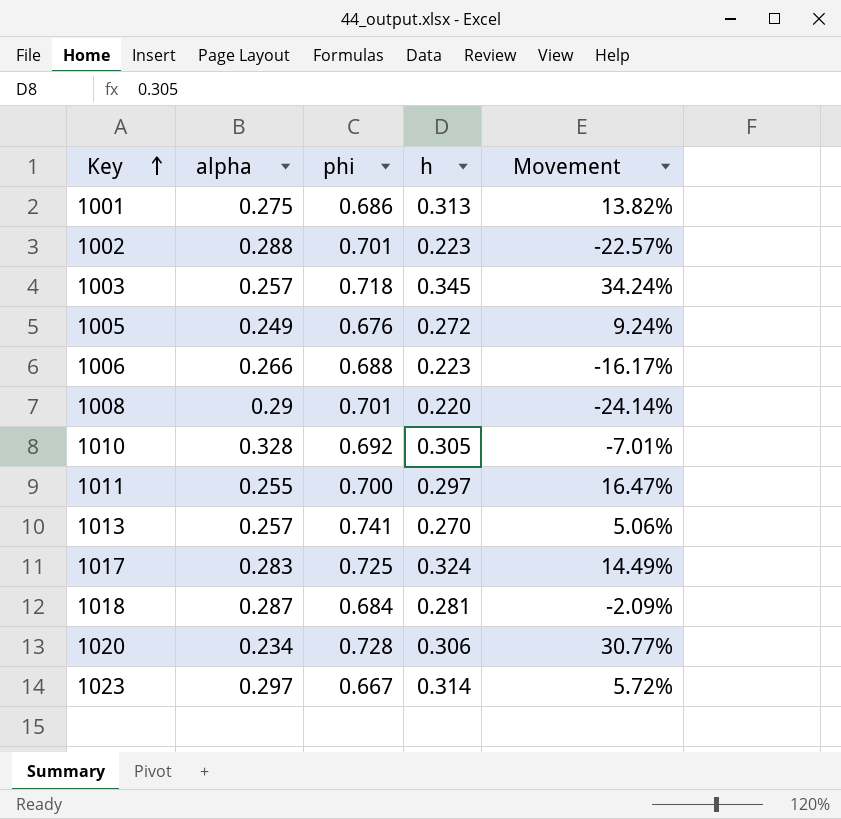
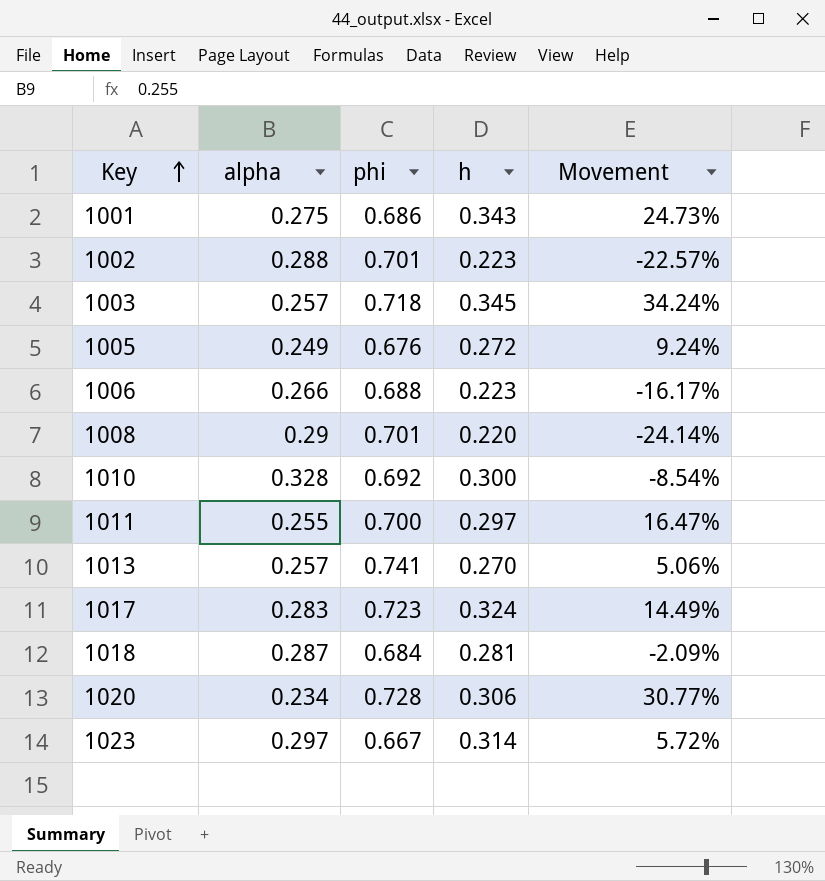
1001 | h: 0.313 -> 0.343
1001 | Movement: 13.82% -> 24.73%
1010 | h: 0.305 -> 0.300
1010 | Movement: -7.01% -> -8.54%
1017 | phi: 0.725 -> 0.723

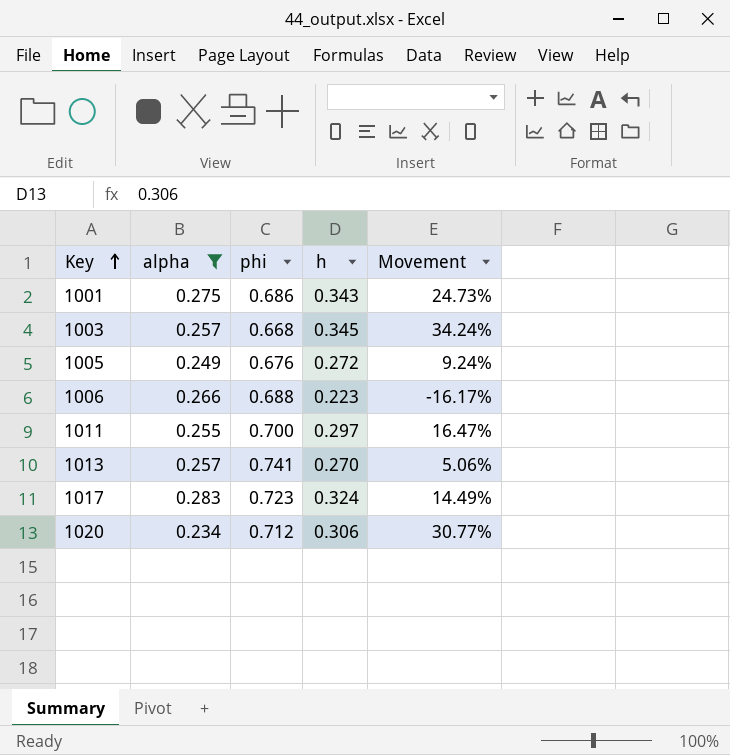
filter: none -> alpha <= 0.283
1003 | phi: 0.718 -> 0.668
1020 | phi: 0.728 -> 0.712

